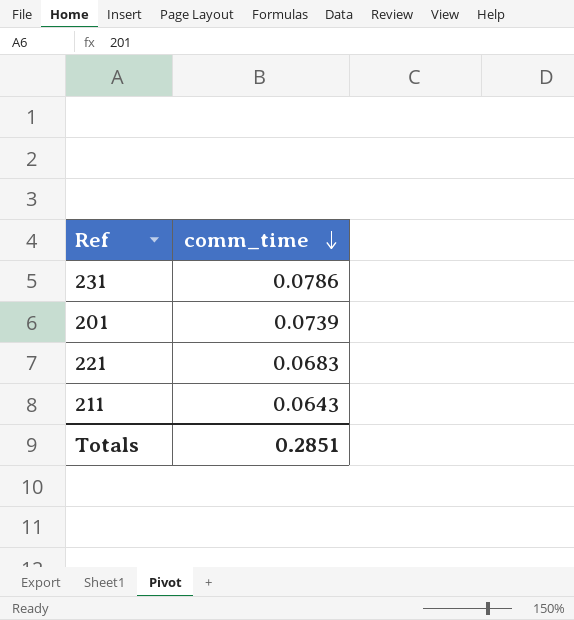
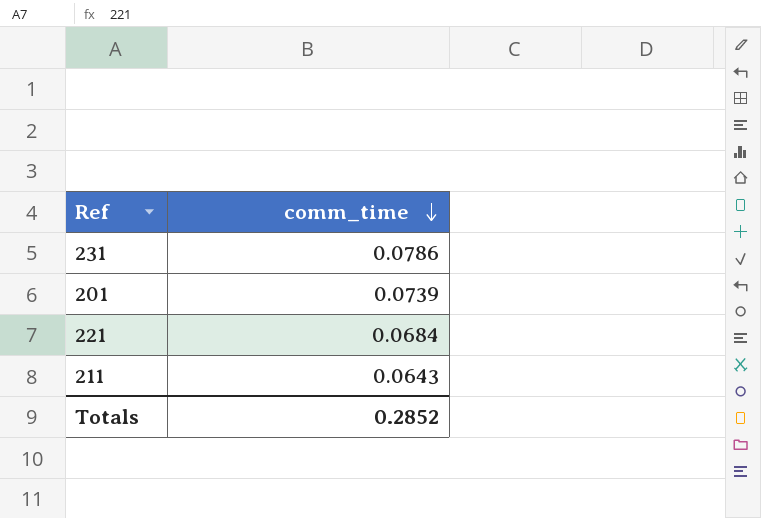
221 | comm_time: 0.0683 -> 0.0684
Totals | comm_time: 0.2851 -> 0.2852

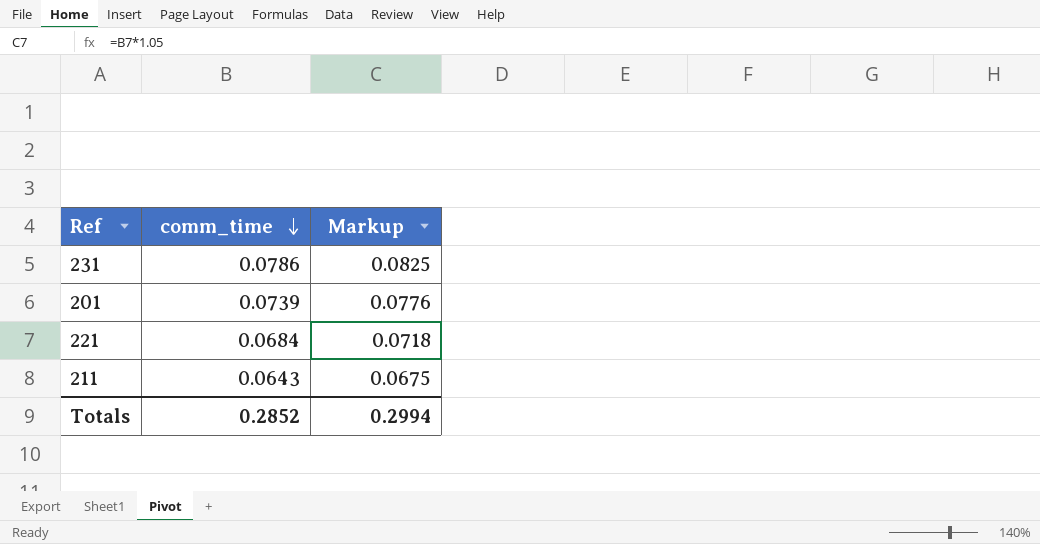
column Markup | formula: none -> [comm_time] * 1.05

